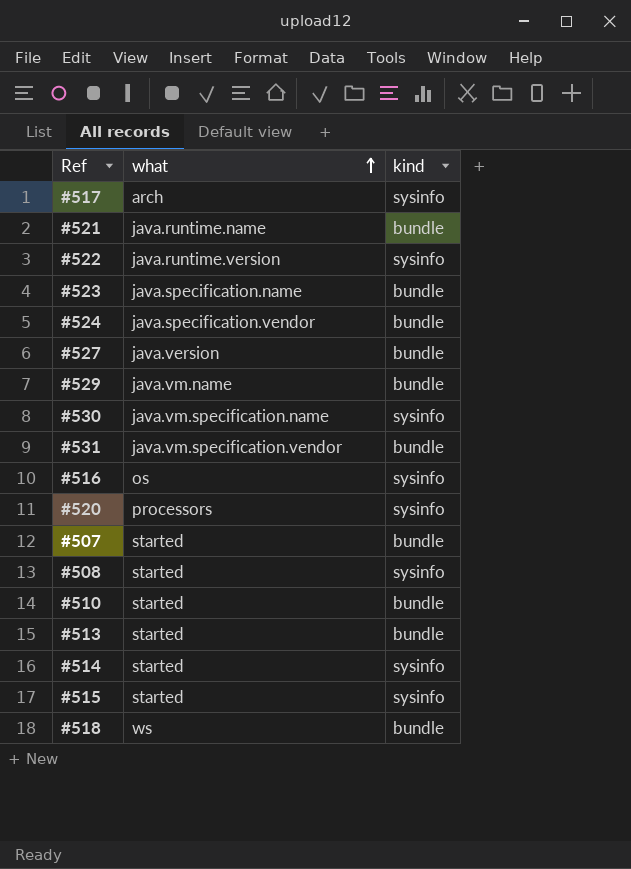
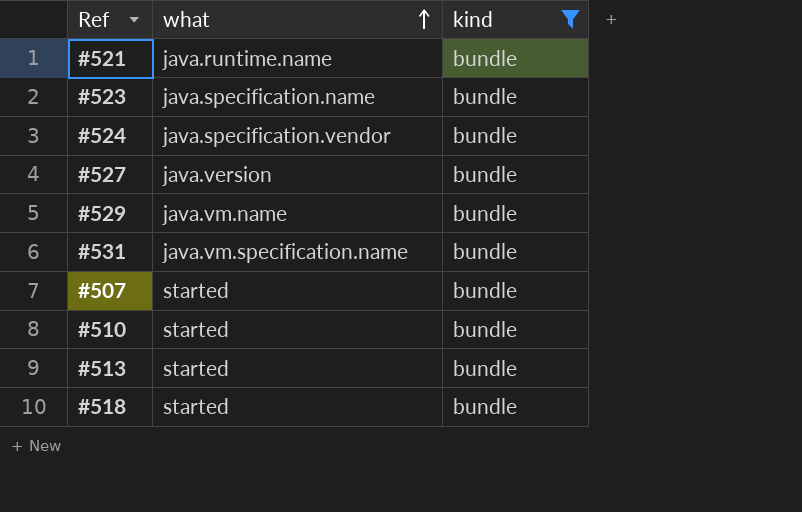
filter: none -> kind = bundle
#531 | what: java.vm.specification.vendor -> java.vm.specification.name
#518 | what: ws -> started

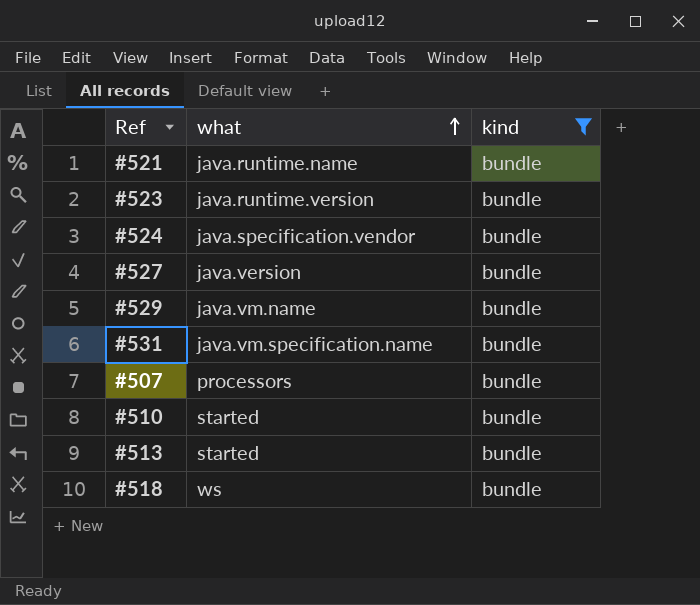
#523 | what: java.specification.name -> java.runtime.version
#507 | what: started -> processors
#518 | what: started -> ws

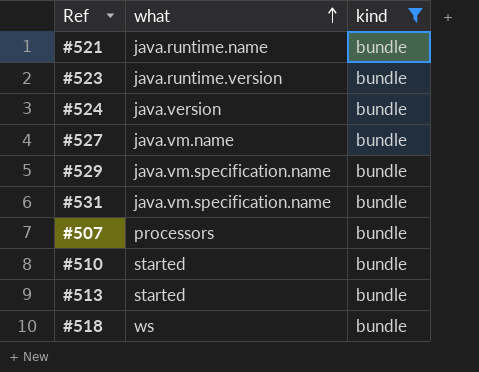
#524 | what: java.specification.vendor -> java.version
#527 | what: java.version -> java.vm.name
#529 | what: java.vm.name -> java.vm.specification.name

